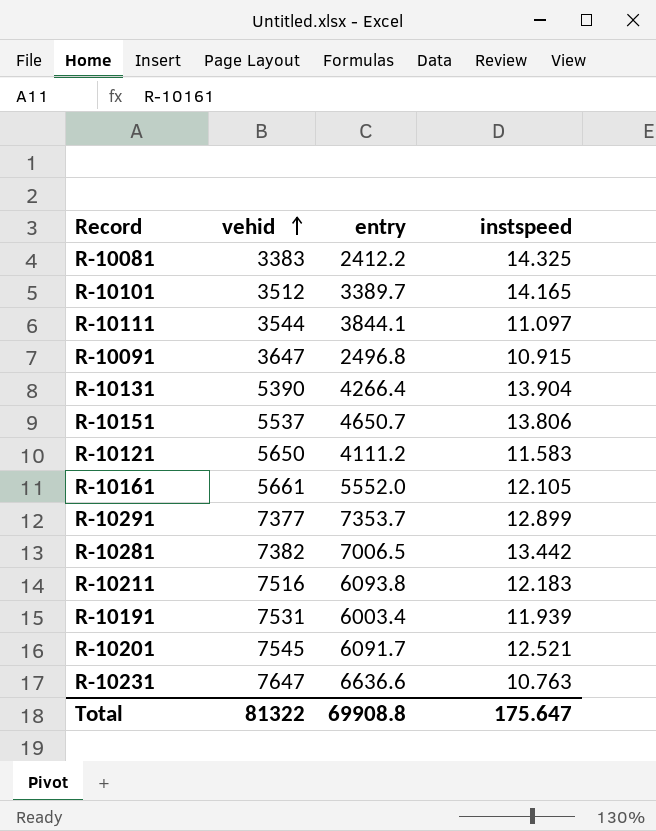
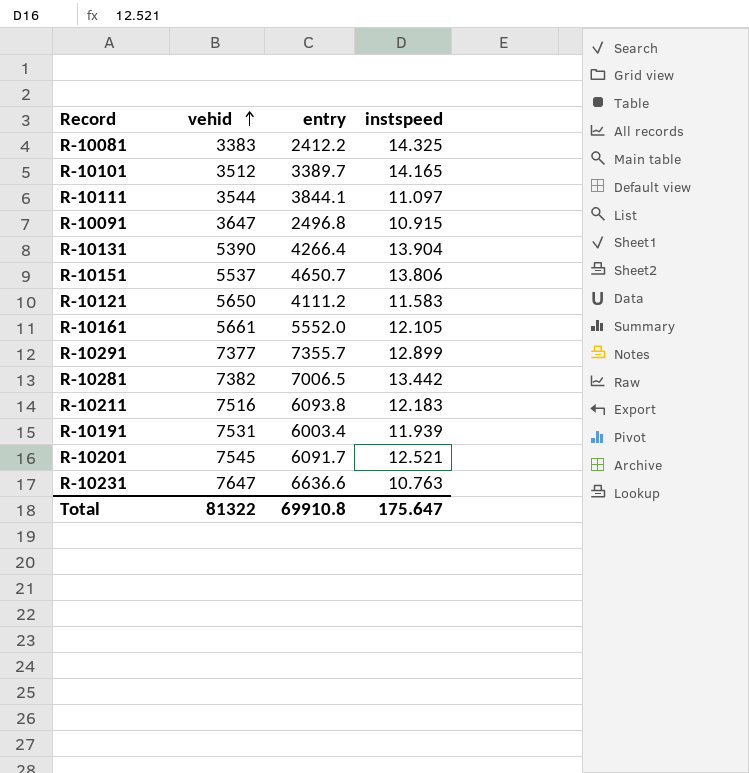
R-10291 | entry: 7353.7 -> 7355.7
Total | entry: 69908.8 -> 69910.8

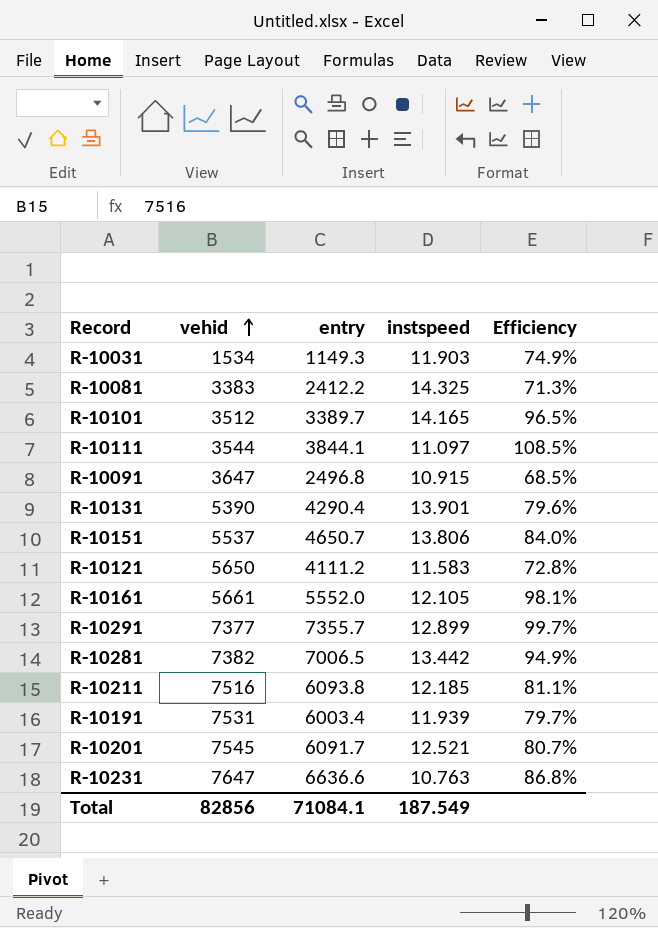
column Efficiency | formula: none -> [entry] / [vehid]
row R-10031: none -> 1534 | 1149.3 | 11.903 | 74.9%
R-10131 | entry: 4266.4 -> 4290.4
R-10131 | instspeed: 13.904 -> 13.901
R-10211 | instspeed: 12.183 -> 12.185
Total | vehid: 81322 -> 82856
Total | entry: 69910.8 -> 71084.1
Total | instspeed: 175.647 -> 187.549

